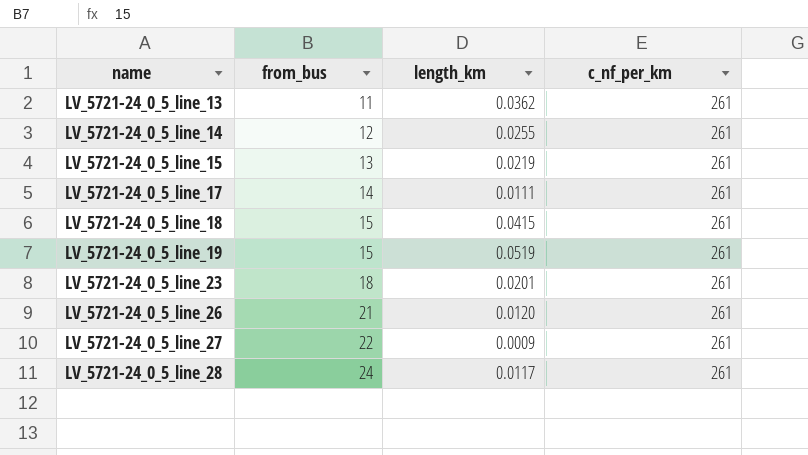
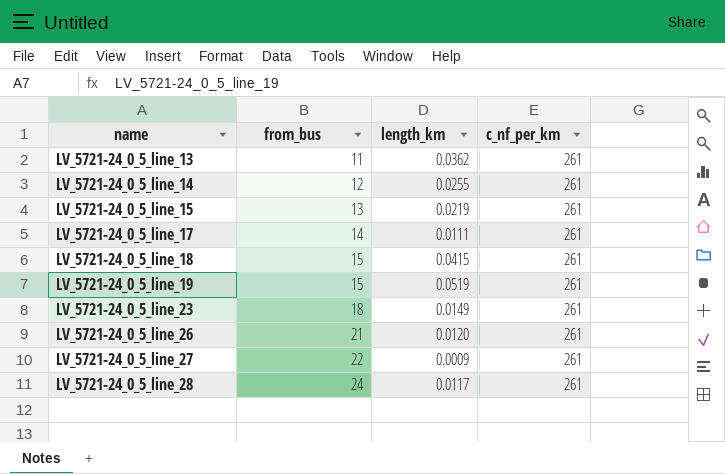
LV_5721-24_0_5_line_23 | length_km: 0.0201 -> 0.0149

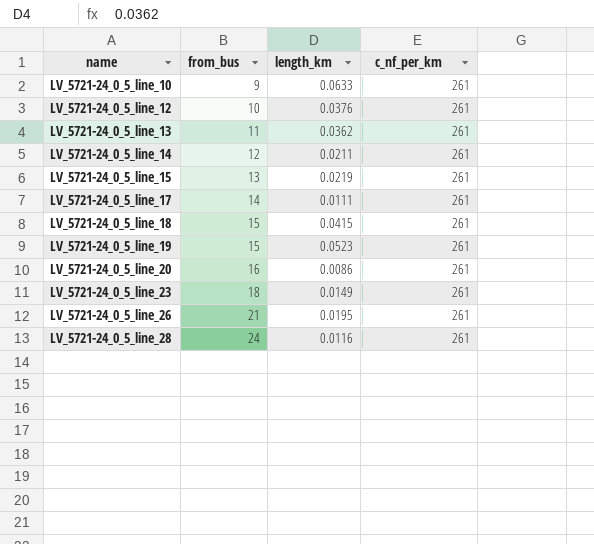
row LV_5721-24_0_5_line_27: 22 | 0.0009 | 261 -> none
row LV_5721-24_0_5_line_10: none -> 9 | 0.0633 | 261
row LV_5721-24_0_5_line_12: none -> 10 | 0.0376 | 261
LV_5721-24_0_5_line_14 | length_km: 0.0255 -> 0.0211
LV_5721-24_0_5_line_19 | length_km: 0.0519 -> 0.0523
row LV_5721-24_0_5_line_20: none -> 16 | 0.0086 | 261
LV_5721-24_0_5_line_26 | length_km: 0.0120 -> 0.0195
LV_5721-24_0_5_line_28 | length_km: 0.0117 -> 0.0116

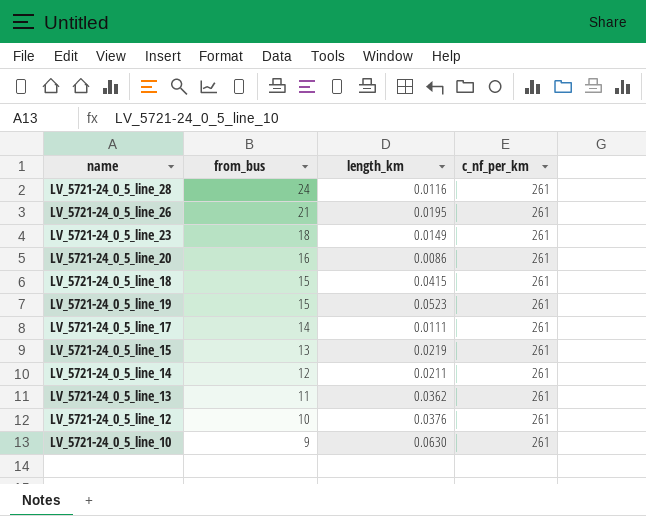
row order: name ascending -> from_bus descending
LV_5721-24_0_5_line_10 | length_km: 0.0633 -> 0.0630

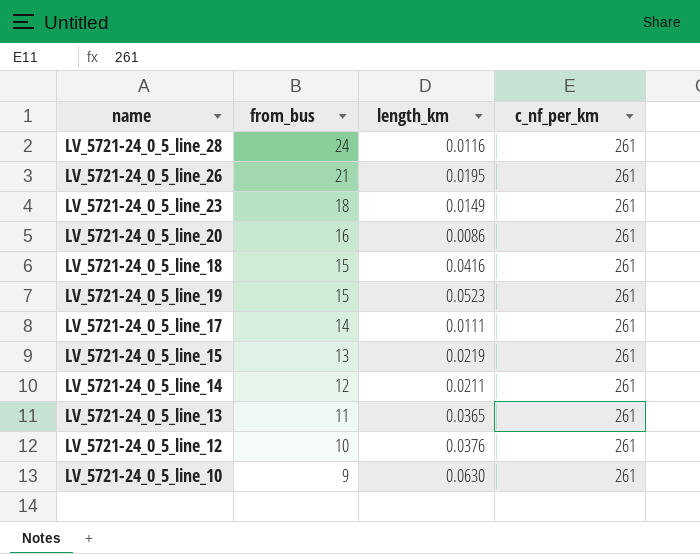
LV_5721-24_0_5_line_18 | length_km: 0.0415 -> 0.0416
LV_5721-24_0_5_line_13 | length_km: 0.0362 -> 0.0365

